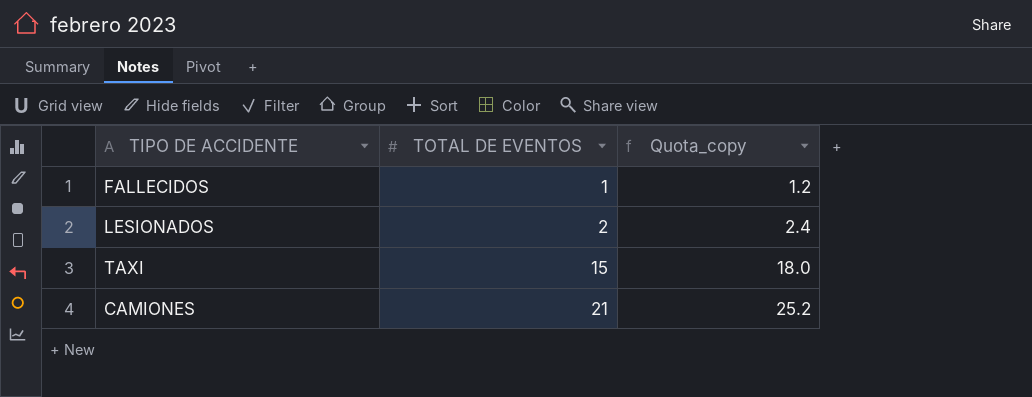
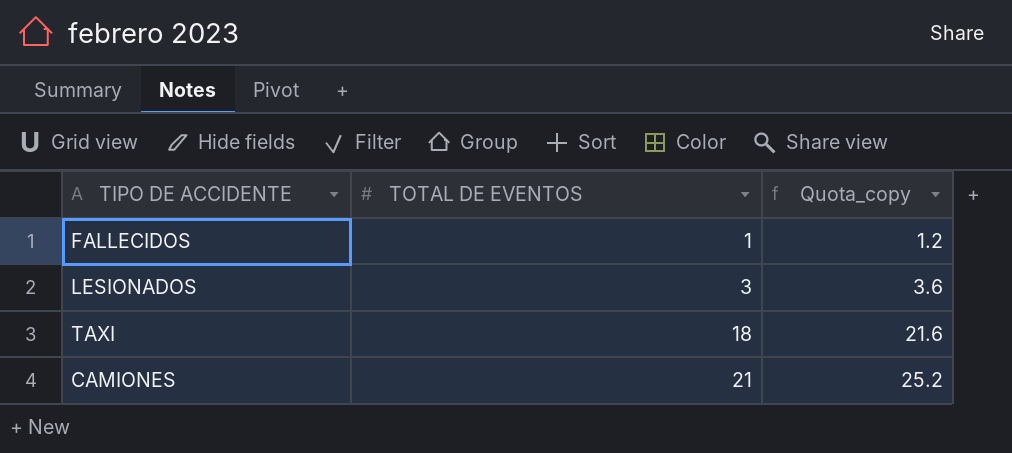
LESIONADOS | TOTAL DE EVENTOS: 2 -> 3
LESIONADOS | Quota_copy: 2.4 -> 3.6
TAXI | TOTAL DE EVENTOS: 15 -> 18
TAXI | Quota_copy: 18.0 -> 21.6

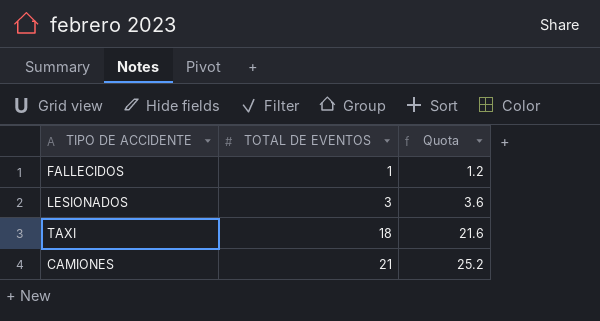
column name: Quota_copy -> Quota

